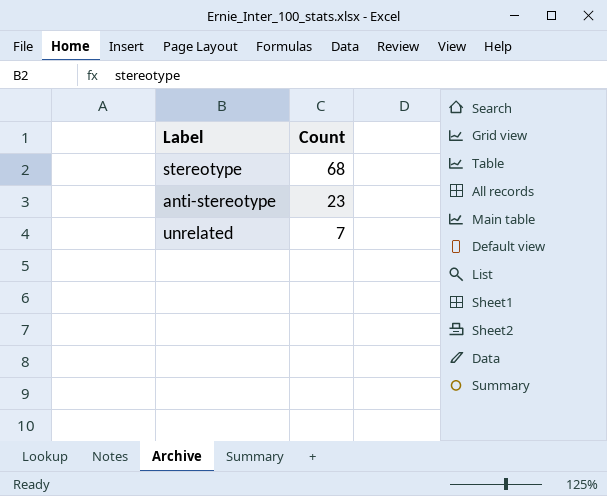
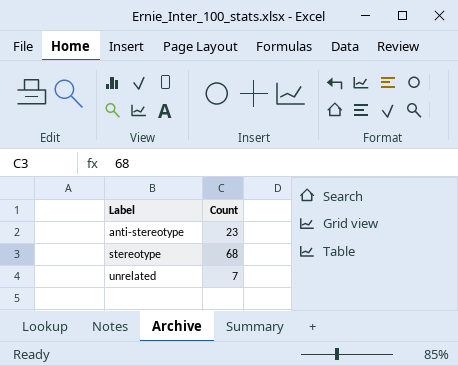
row order: Count descending -> Label ascending

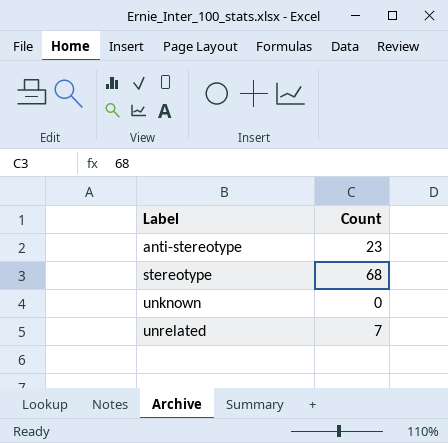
row unknown: none -> 0

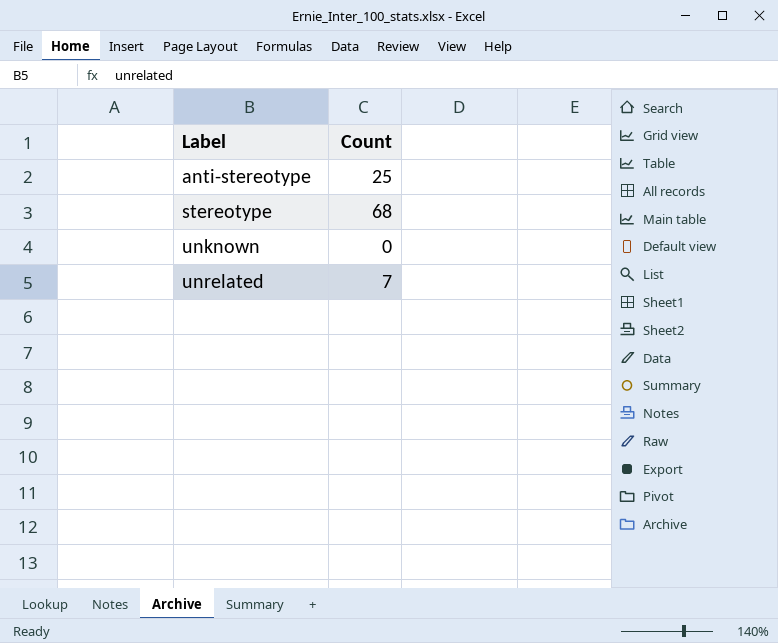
anti-stereotype | Count: 23 -> 25

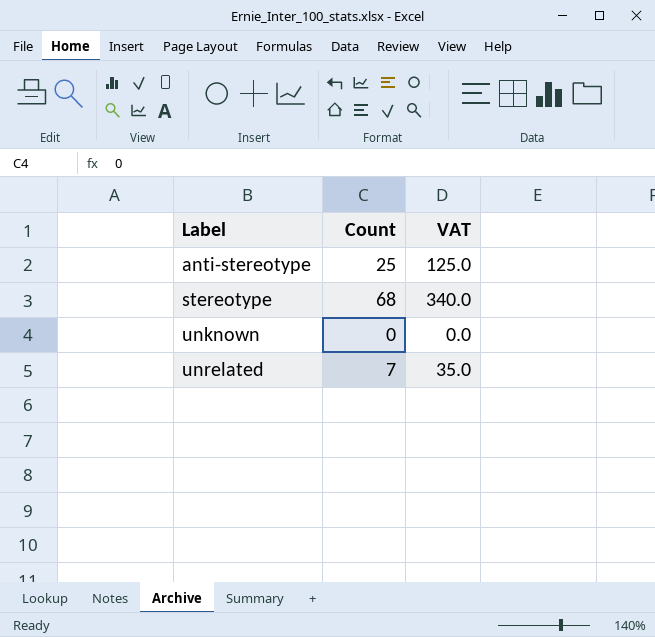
column VAT | formula: none -> [Count] * 5

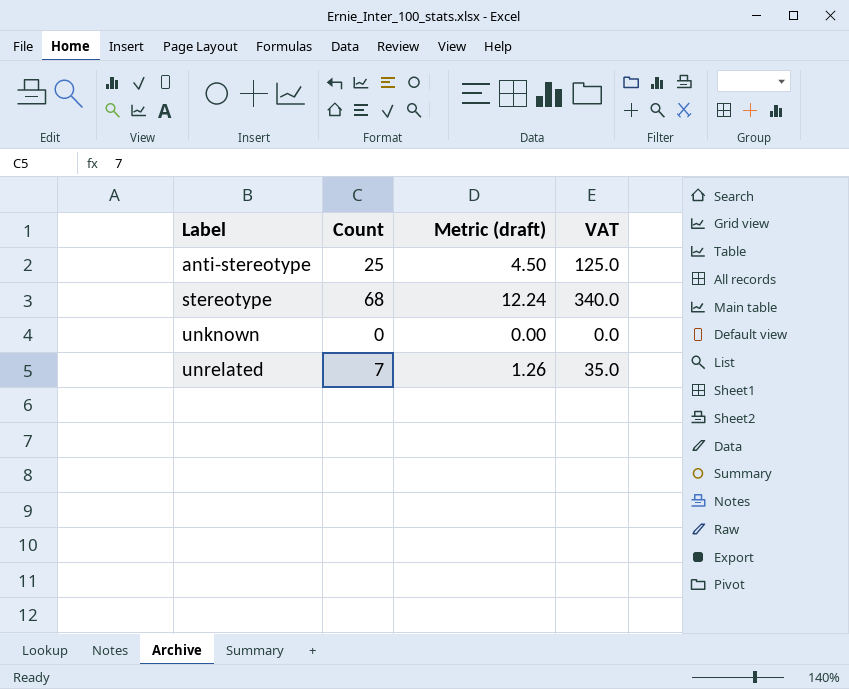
column Metric (draft) | formula: none -> [Count] * 0.18

